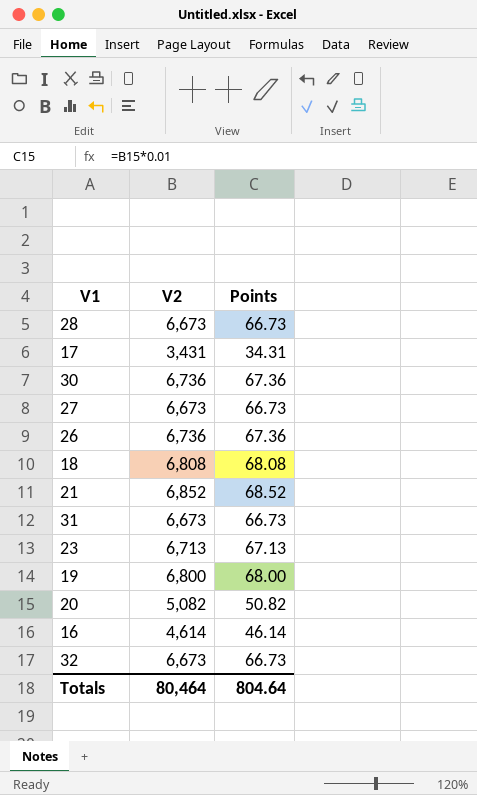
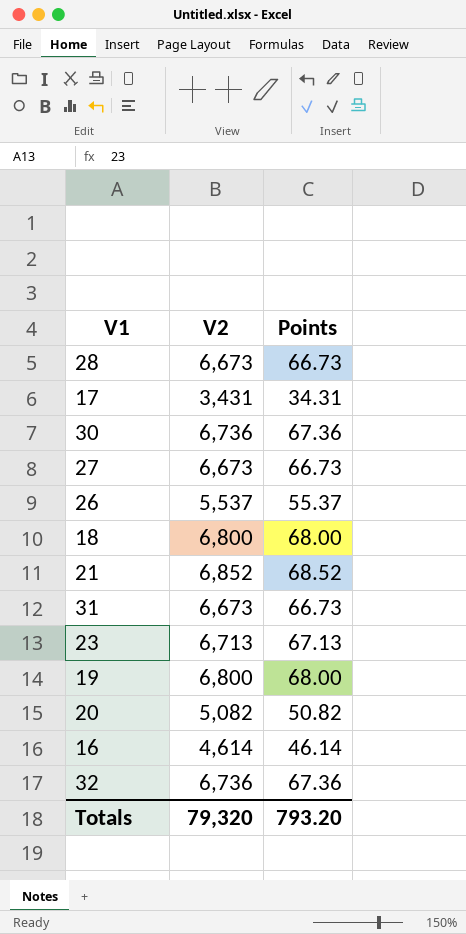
26 | V2: 6,736 -> 5,537
26 | Points: 67.36 -> 55.37
18 | V2: 6,808 -> 6,800
18 | Points: 68.08 -> 68.00
32 | V2: 6,673 -> 6,736
32 | Points: 66.73 -> 67.36
Totals | V2: 80,464 -> 79,320
Totals | Points: 804.64 -> 793.20

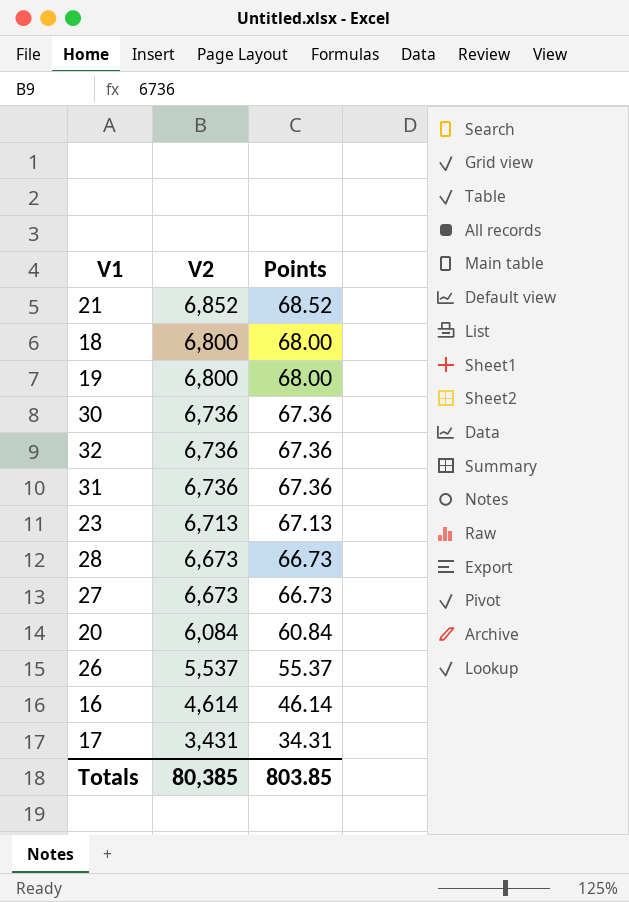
row order: none -> V2 descending
31 | V2: 6,673 -> 6,736
31 | Points: 66.73 -> 67.36
20 | V2: 5,082 -> 6,084
20 | Points: 50.82 -> 60.84
Totals | V2: 79,320 -> 80,385
Totals | Points: 793.20 -> 803.85

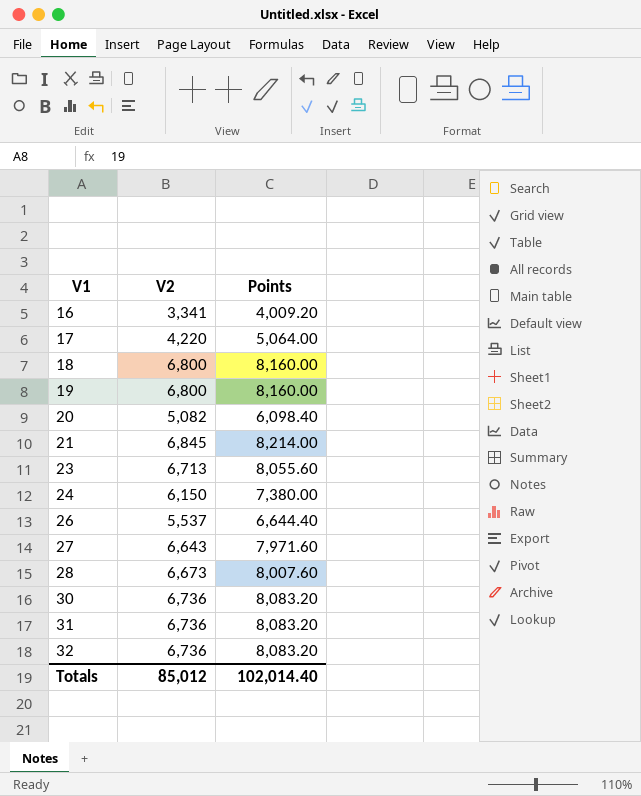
row order: V2 descending -> V1 ascending
column Points | formula: [V2] * 0.01 -> [V2] * 1.2
16 | V2: 4,614 -> 3,341
17 | V2: 3,431 -> 4,220
20 | V2: 6,084 -> 5,082
21 | V2: 6,852 -> 6,845
row 24: none -> 6,150 | 7,380.00
27 | V2: 6,673 -> 6,643
Totals | V2: 80,385 -> 85,012
Totals | Points: 803.85 -> 102,014.40

